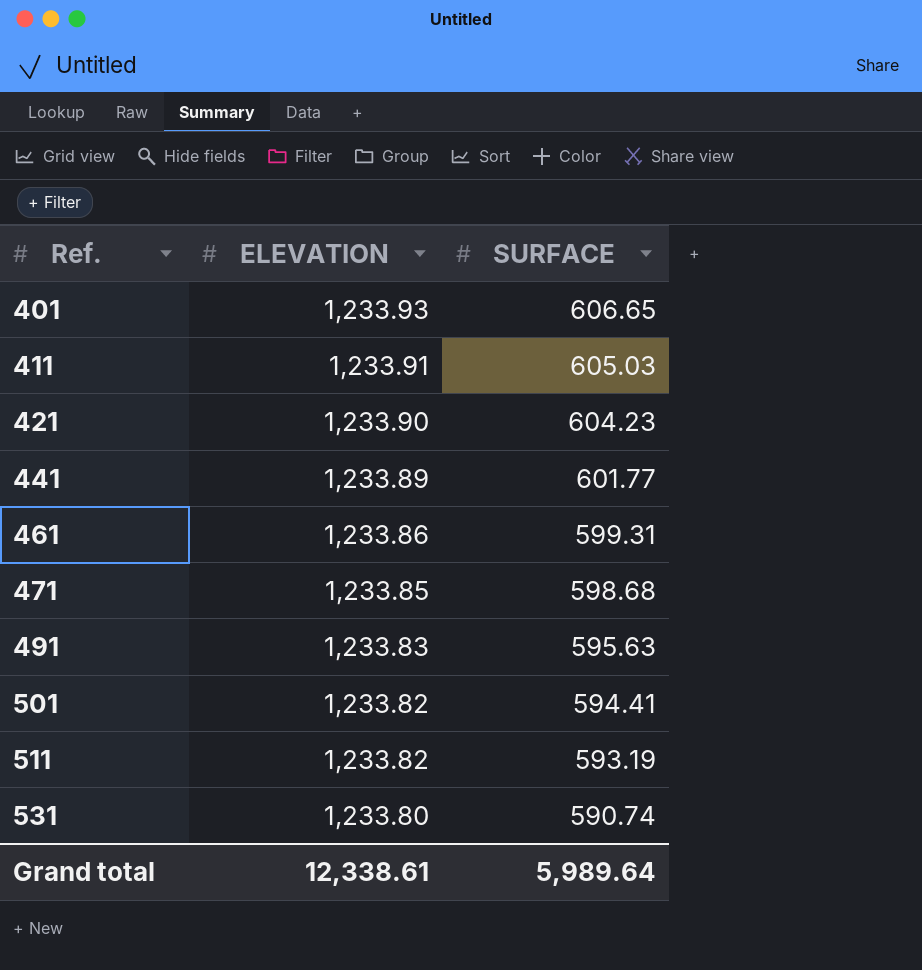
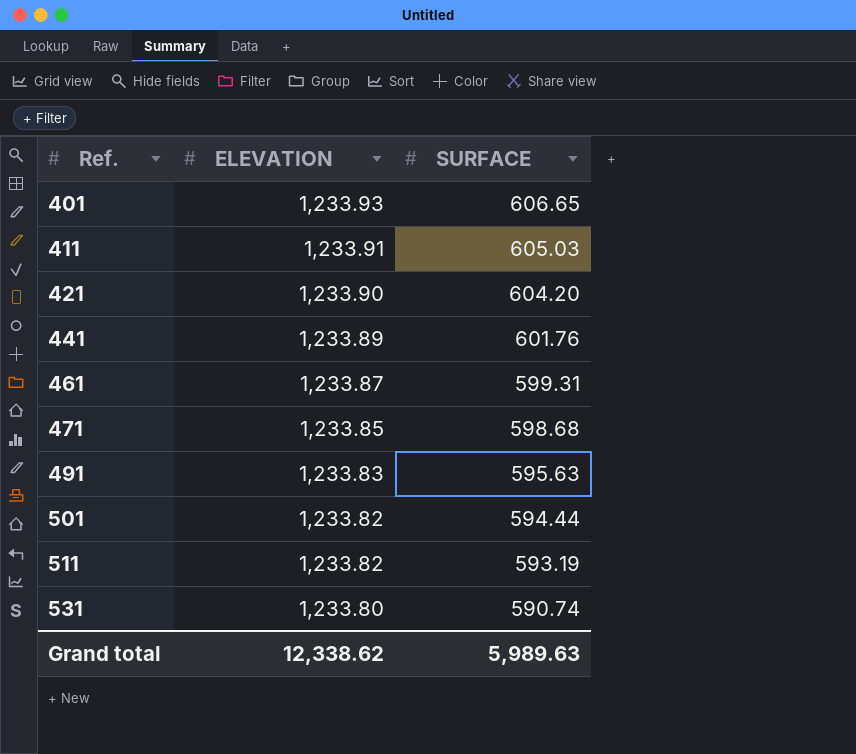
421 | SURFACE: 604.23 -> 604.20
441 | SURFACE: 601.77 -> 601.76
461 | ELEVATION: 1,233.86 -> 1,233.87
501 | SURFACE: 594.41 -> 594.44
Grand total | ELEVATION: 12,338.61 -> 12,338.62
Grand total | SURFACE: 5,989.64 -> 5,989.63

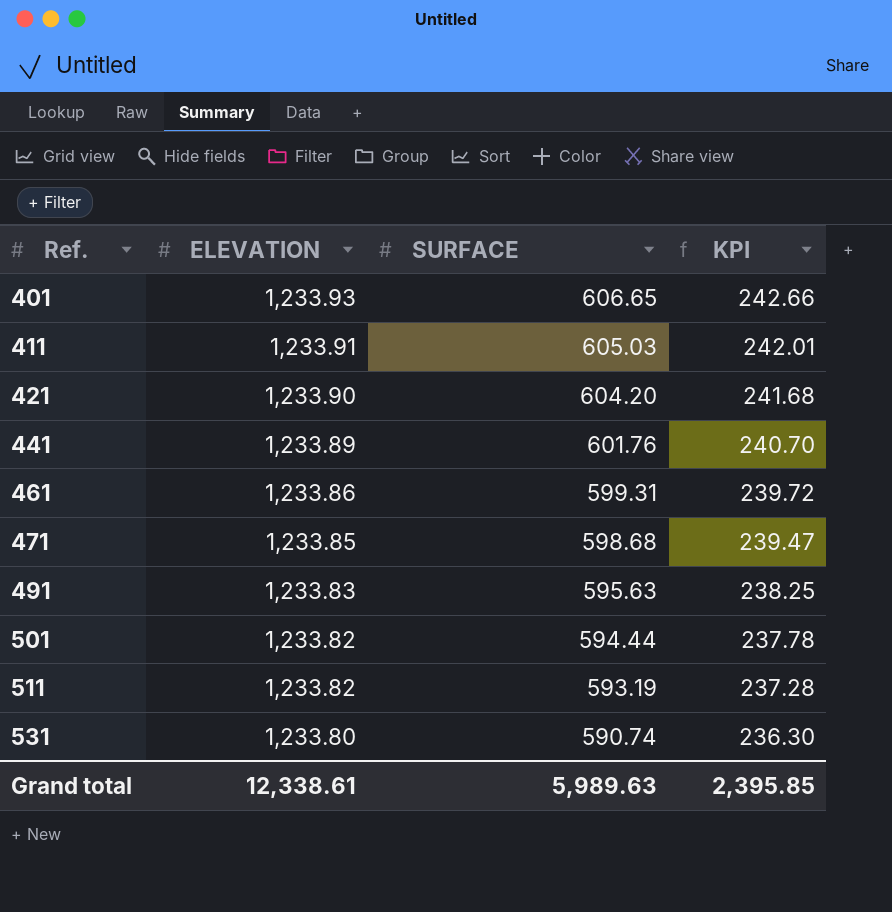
column KPI | formula: none -> [SURFACE] * 0.4
461 | ELEVATION: 1,233.87 -> 1,233.86
Grand total | ELEVATION: 12,338.62 -> 12,338.61

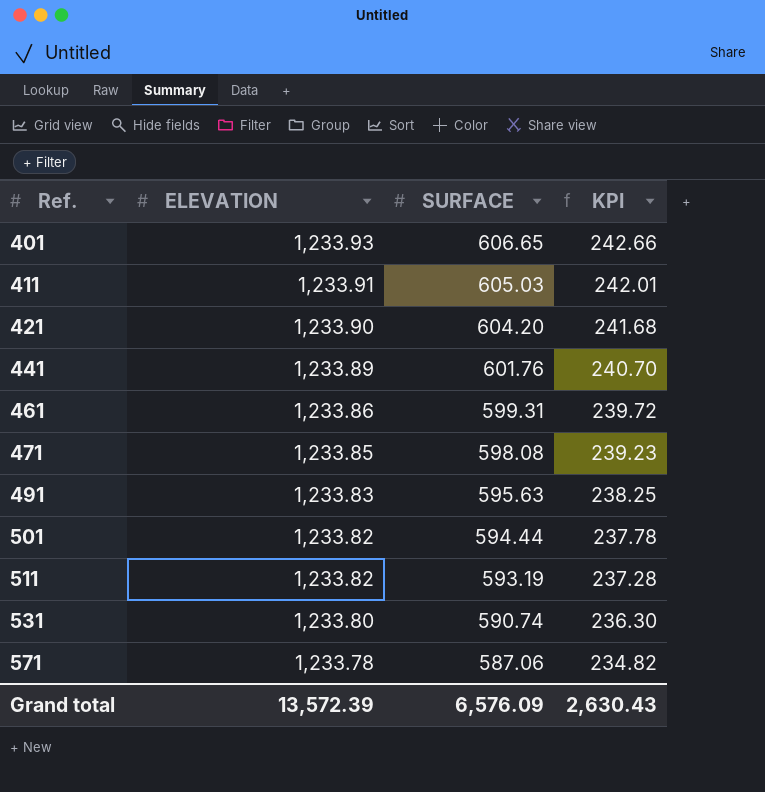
471 | SURFACE: 598.68 -> 598.08
471 | KPI: 239.47 -> 239.23
row 571: none -> 1,233.78 | 587.06 | 234.82
Grand total | ELEVATION: 12,338.61 -> 13,572.39
Grand total | SURFACE: 5,989.63 -> 6,576.09
Grand total | KPI: 2,395.85 -> 2,630.43

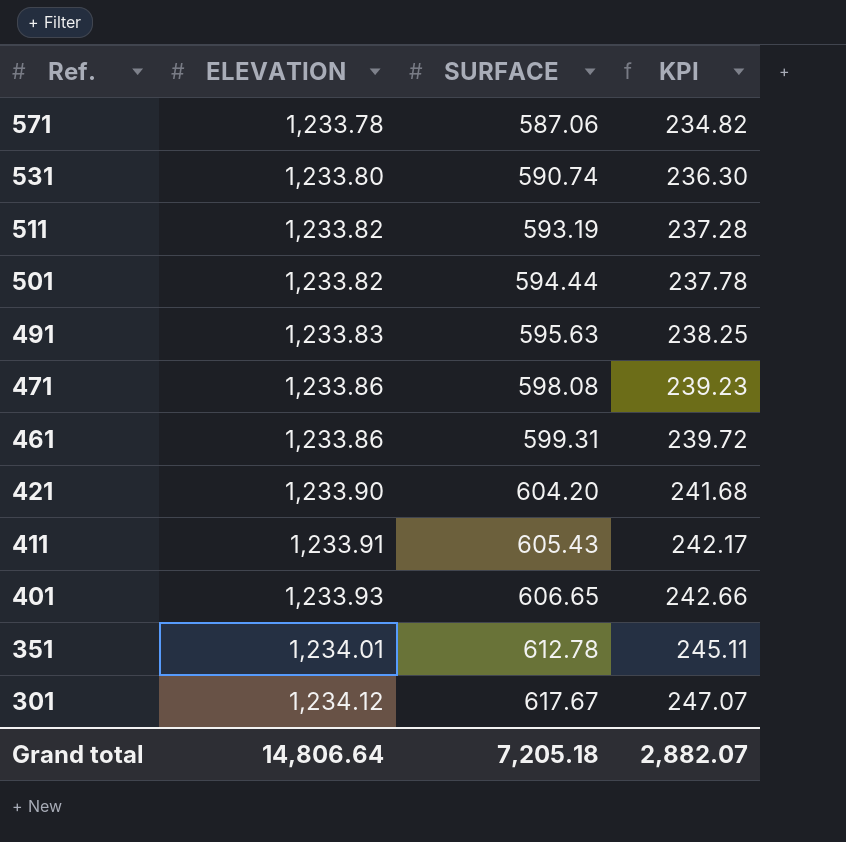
row order: Ref. ascending -> Ref. descending
row 441: 1,233.89 | 601.76 | 240.70 -> none
471 | ELEVATION: 1,233.85 -> 1,233.86
411 | SURFACE: 605.03 -> 605.43
411 | KPI: 242.01 -> 242.17
row 351: none -> 1,234.01 | 612.78 | 245.11
row 301: none -> 1,234.12 | 617.67 | 247.07
Grand total | ELEVATION: 13,572.39 -> 14,806.64
Grand total | SURFACE: 6,576.09 -> 7,205.18
Grand total | KPI: 2,630.43 -> 2,882.07

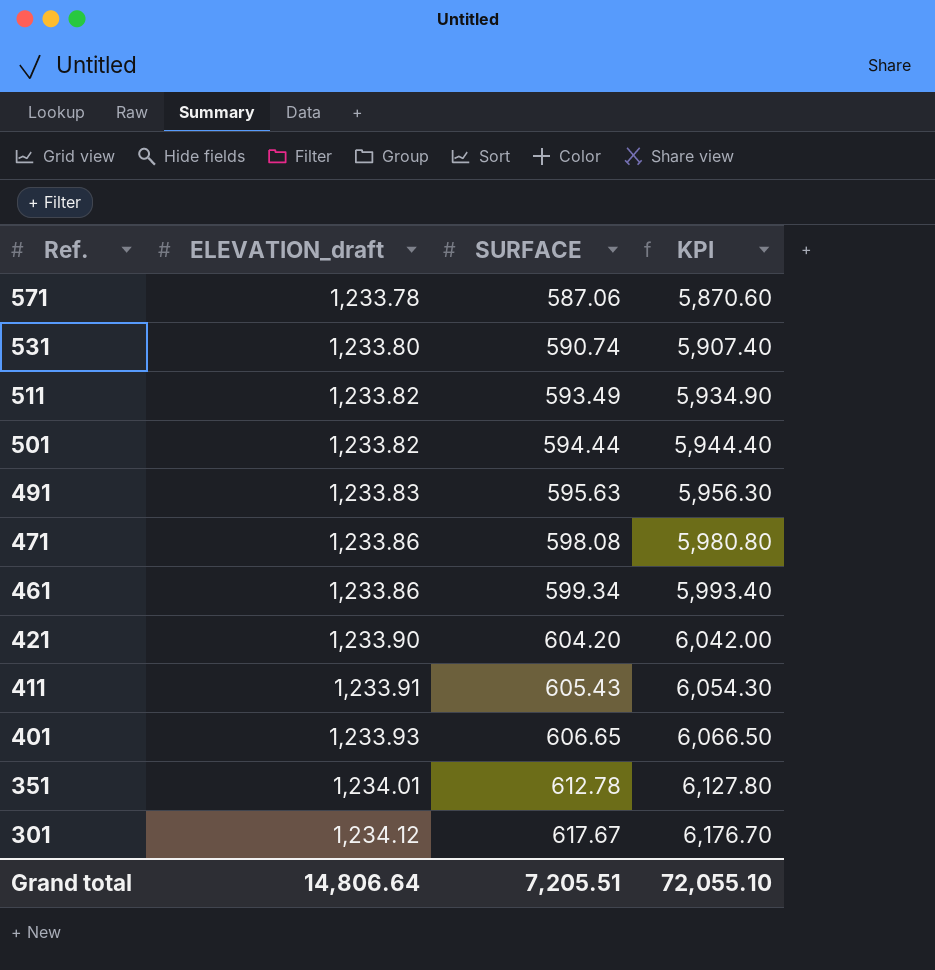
column name: ELEVATION -> ELEVATION_draft
column KPI | formula: [SURFACE] * 0.4 -> [SURFACE] * 10
511 | SURFACE: 593.19 -> 593.49
461 | SURFACE: 599.31 -> 599.34
Grand total | SURFACE: 7,205.18 -> 7,205.51
Grand total | KPI: 2,882.07 -> 72,055.10

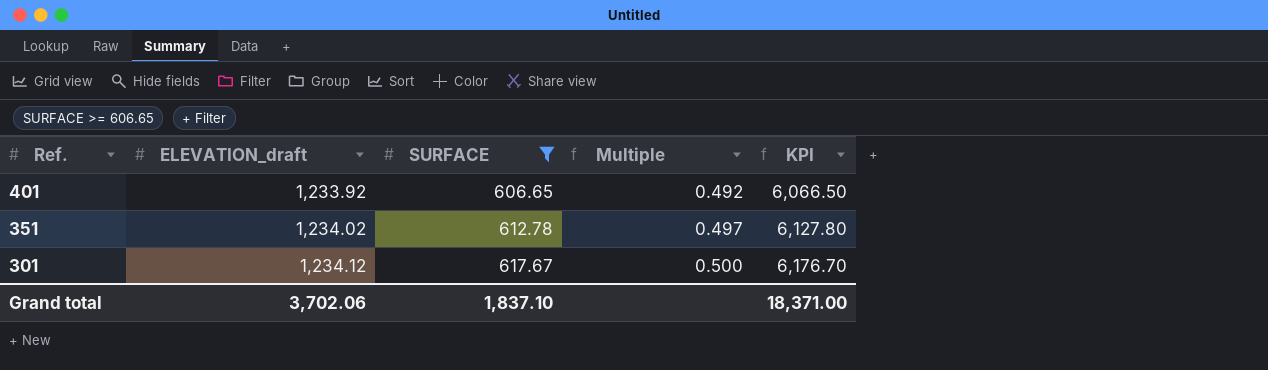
filter: none -> SURFACE >= 606.65
column Multiple | formula: none -> [SURFACE] / [ELEVATION_draft]
401 | ELEVATION_draft: 1,233.93 -> 1,233.92
351 | ELEVATION_draft: 1,234.01 -> 1,234.02
Grand total | ELEVATION_draft: 14,806.64 -> 3,702.06
Grand total | SURFACE: 7,205.51 -> 1,837.10
Grand total | KPI: 72,055.10 -> 18,371.00

